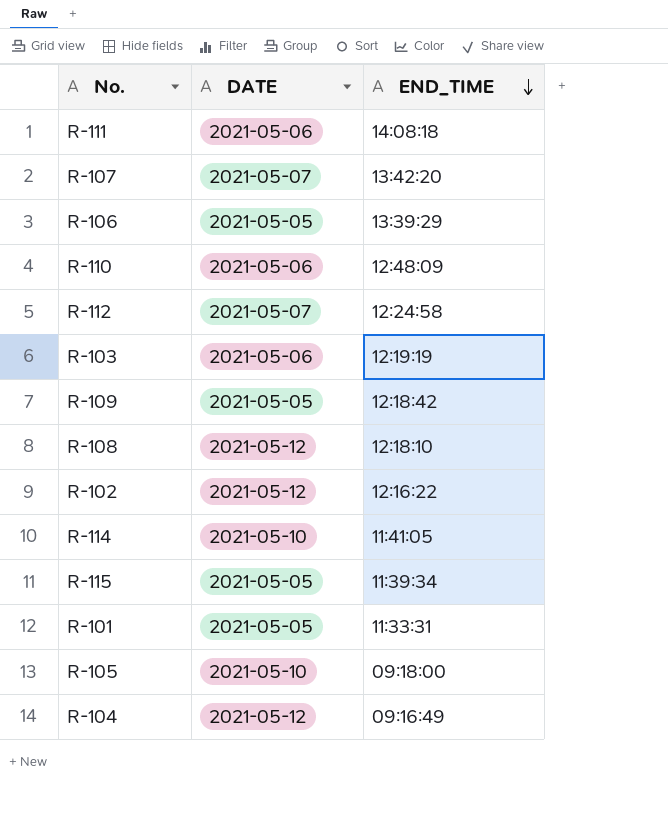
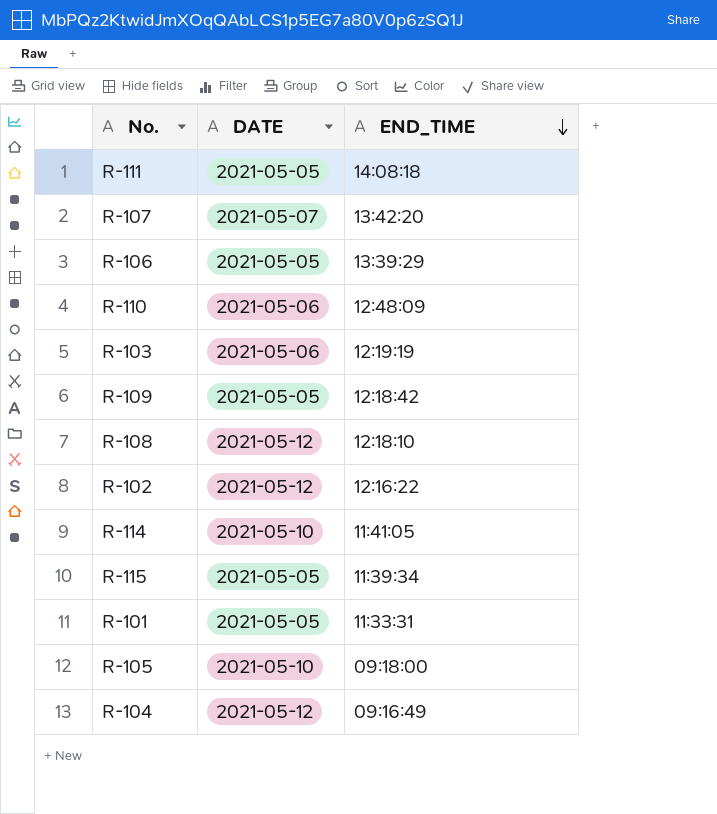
row R-112: 2021-05-07 | 12:24:58 -> none
R-111 | DATE: 2021-05-06 -> 2021-05-05

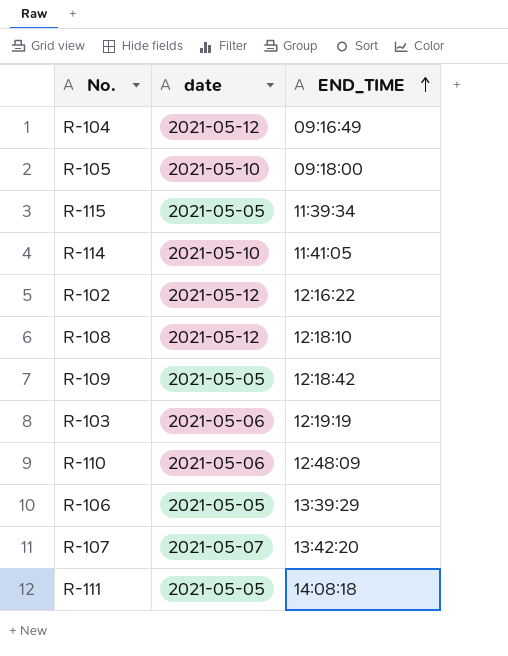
row order: END_TIME descending -> END_TIME ascending
column name: DATE -> date
row R-101: 2021-05-05 | 11:33:31 -> none

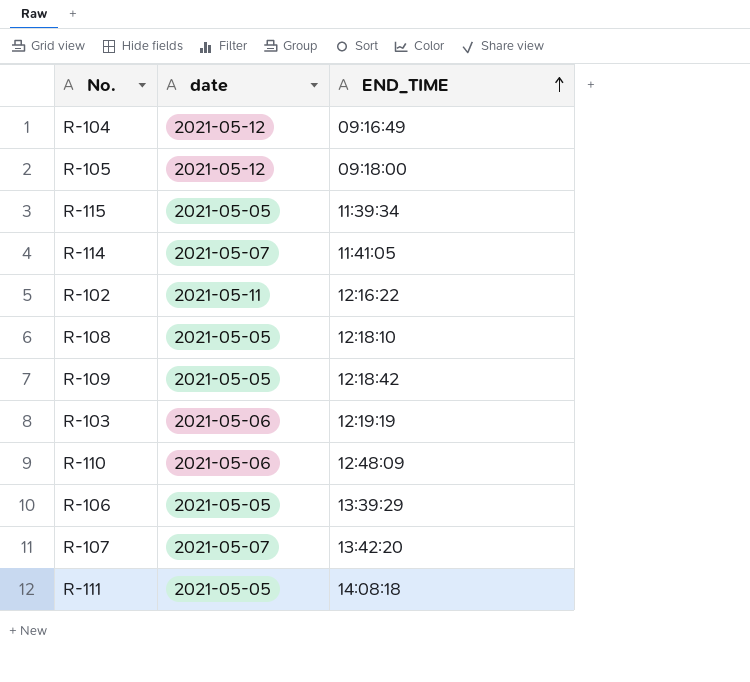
R-105 | date: 2021-05-10 -> 2021-05-12
R-114 | date: 2021-05-10 -> 2021-05-07
R-102 | date: 2021-05-12 -> 2021-05-11
R-108 | date: 2021-05-12 -> 2021-05-05

